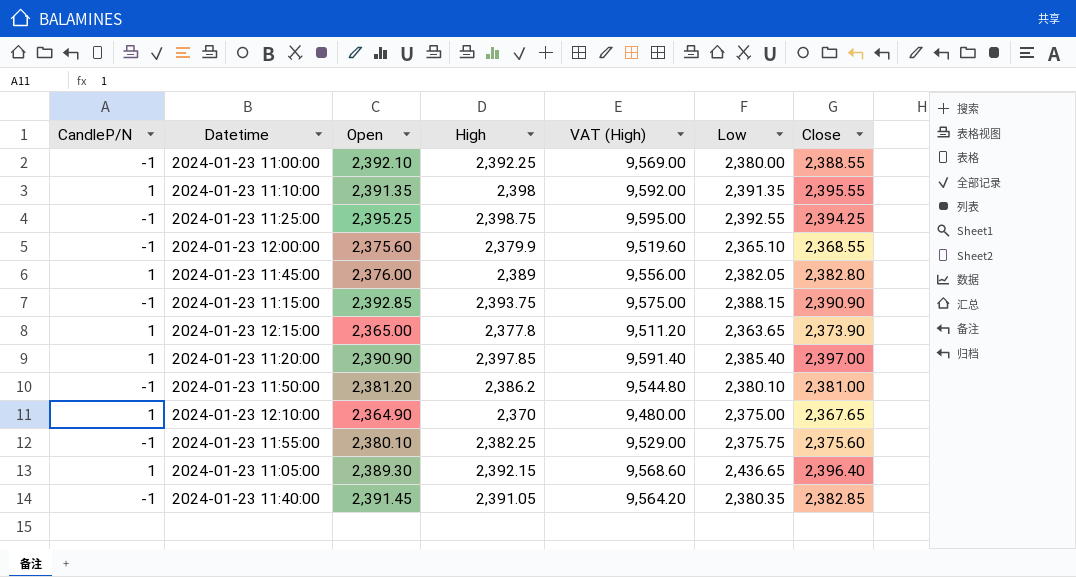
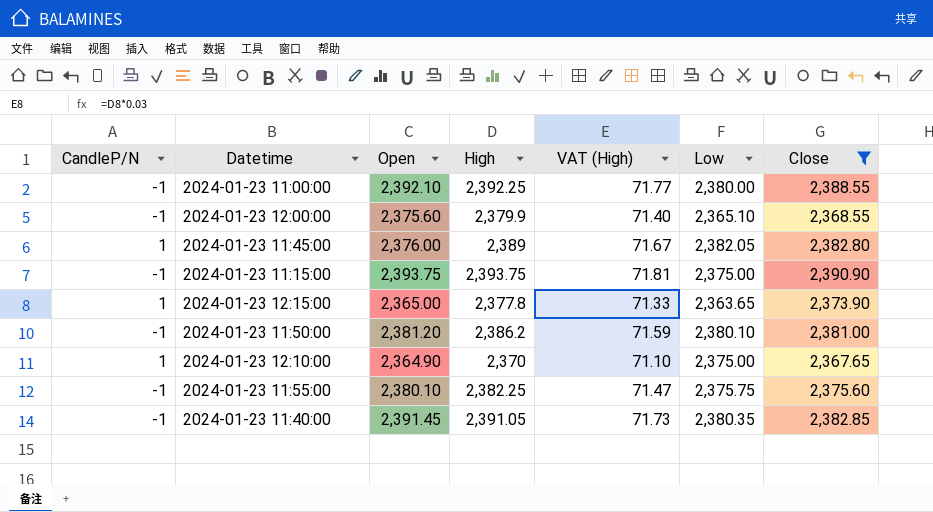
filter: none -> Close <= 2,390.90
column VAT (High) | formula: [High] * 4 -> [High] * 0.03
2024-01-23 11:15:00 | Open: 2,392.85 -> 2,393.75
2024-01-23 11:15:00 | Low: 2,388.15 -> 2,375.00

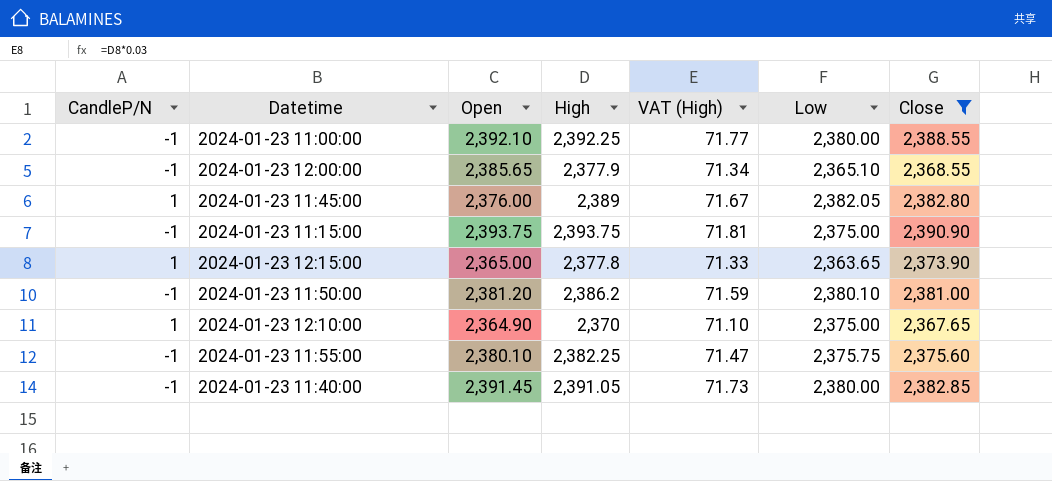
2024-01-23 12:00:00 | Open: 2,375.60 -> 2,385.65
2024-01-23 12:00:00 | High: 2,379.9 -> 2,377.9
2024-01-23 12:00:00 | VAT (High): 71.40 -> 71.34
2024-01-23 11:40:00 | Low: 2,380.35 -> 2,380.00

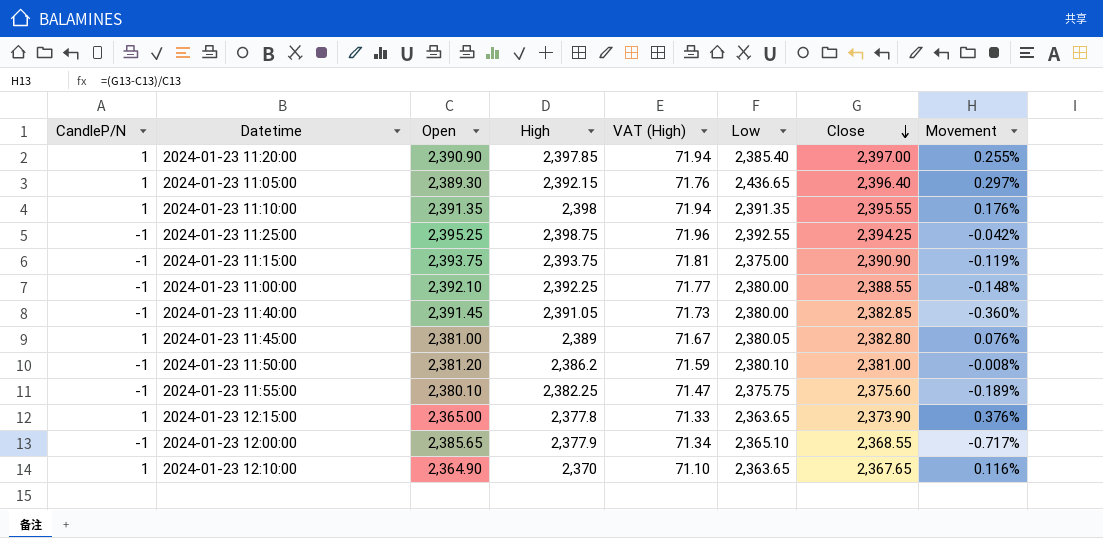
filter: Close <= 2,390.90 -> none
row order: none -> Close descending
column Movement | formula: none -> ([Close] - [Open]) / [Open]
2024-01-23 11:45:00 | Open: 2,376.00 -> 2,381.00
2024-01-23 11:45:00 | Low: 2,382.05 -> 2,380.05
2024-01-23 12:10:00 | Low: 2,375.00 -> 2,363.65

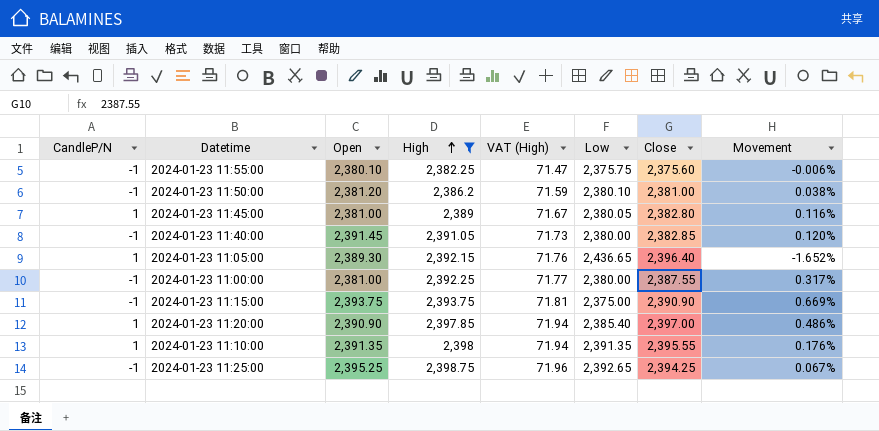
filter: none -> High >= 2,382.25
row order: Close descending -> High ascending
column Movement | formula: ([Close] - [Open]) / [Open] -> ([Close] - [Low]) / [Low]
2024-01-23 11:00:00 | Open: 2,392.10 -> 2,381.00
2024-01-23 11:00:00 | Close: 2,388.55 -> 2,387.55
2024-01-23 11:25:00 | Low: 2,392.55 -> 2,392.65

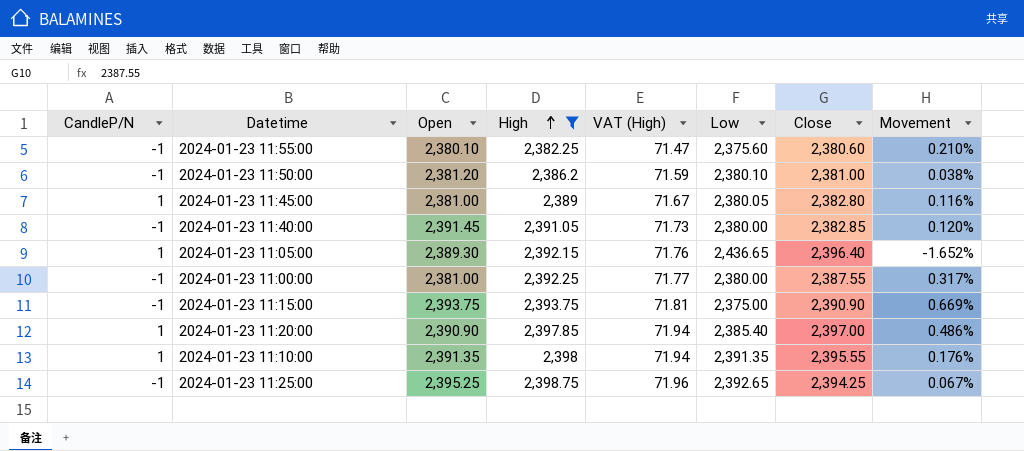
2024-01-23 11:55:00 | Low: 2,375.75 -> 2,375.60
2024-01-23 11:55:00 | Close: 2,375.60 -> 2,380.60
2024-01-23 11:55:00 | Movement: -0.006% -> 0.210%

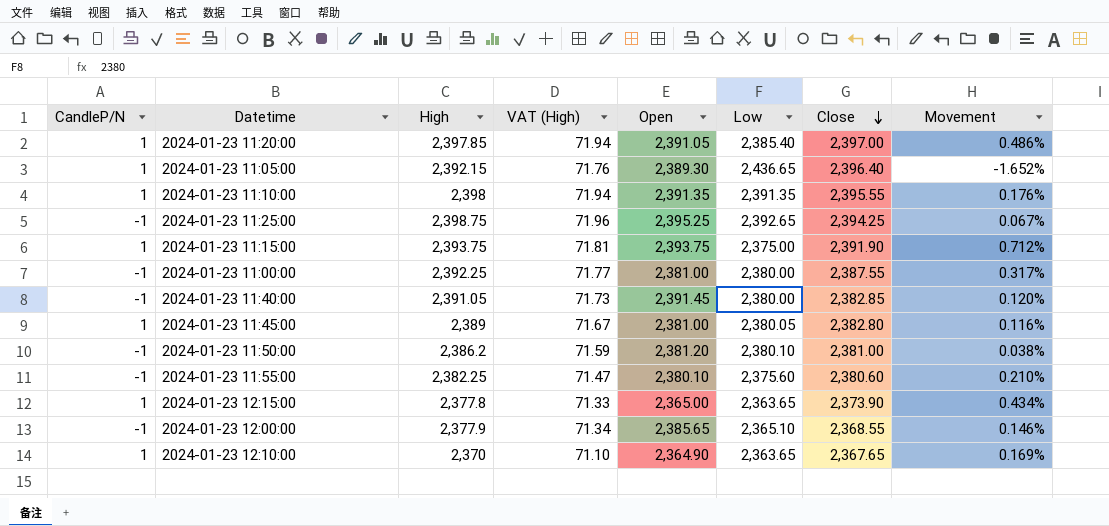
filter: High >= 2,382.25 -> none
row order: High ascending -> Close descending
column Open | position: 3 -> 5
2024-01-23 11:20:00 | Open: 2,390.90 -> 2,391.05
2024-01-23 11:15:00 | CandleP/N: -1 -> 1
2024-01-23 11:15:00 | Close: 2,390.90 -> 2,391.90
2024-01-23 11:15:00 | Movement: 0.669% -> 0.712%

